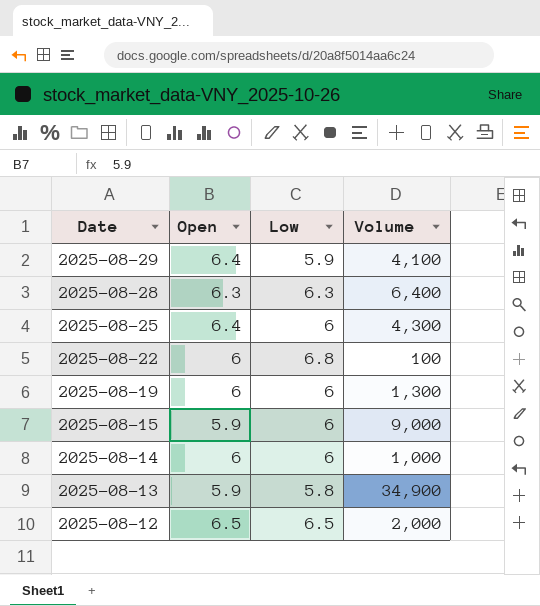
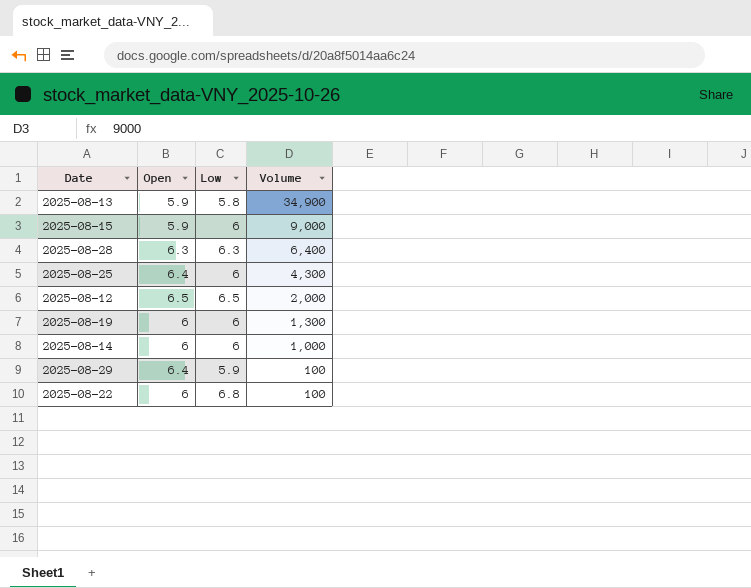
row order: Date descending -> Volume descending
2025-08-29 | Volume: 4,100 -> 100

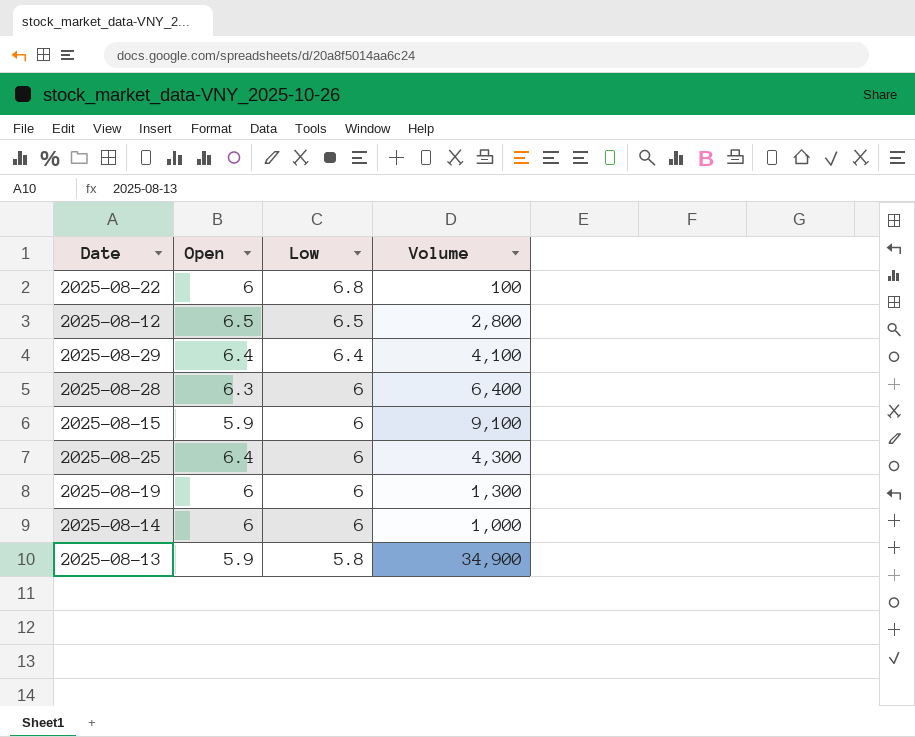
row order: Volume descending -> Low descending
2025-08-12 | Volume: 2,000 -> 2,800
2025-08-29 | Low: 5.9 -> 6.4
2025-08-29 | Volume: 100 -> 4,100
2025-08-28 | Low: 6.3 -> 6
2025-08-15 | Volume: 9,000 -> 9,100

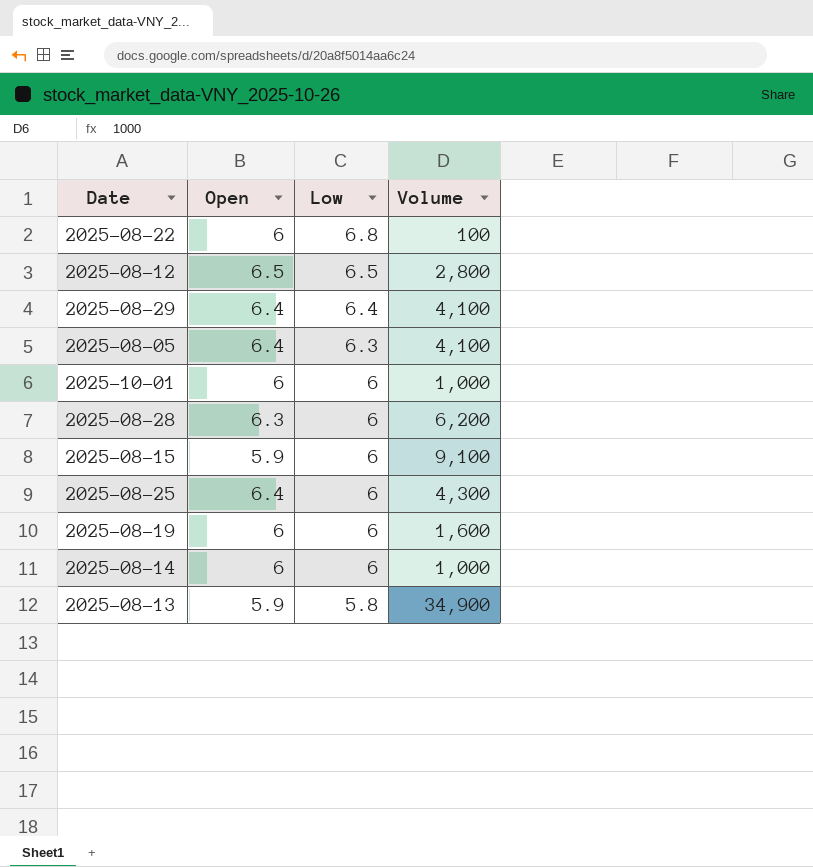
row 2025-08-05: none -> 6.4 | 6.3 | 4,100
row 2025-10-01: none -> 6 | 6 | 1,000
2025-08-28 | Volume: 6,400 -> 6,200
2025-08-19 | Volume: 1,300 -> 1,600

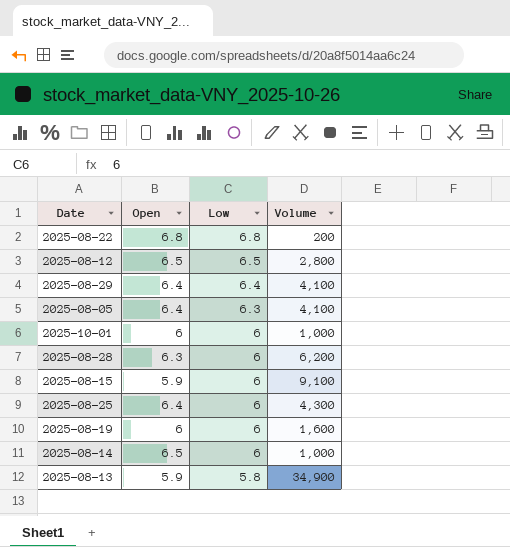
2025-08-22 | Open: 6 -> 6.8
2025-08-22 | Volume: 100 -> 200
2025-08-14 | Open: 6 -> 6.5

